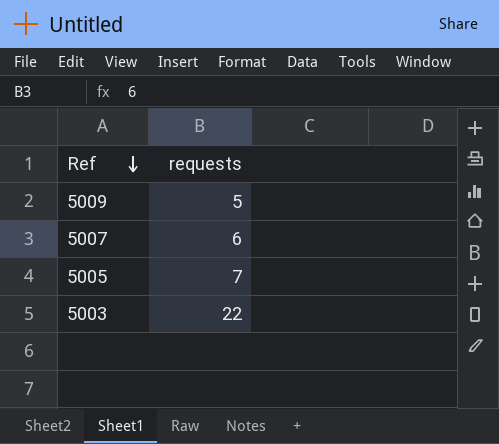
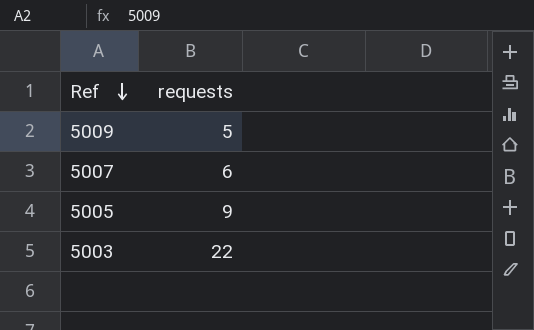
5005 | requests: 7 -> 9

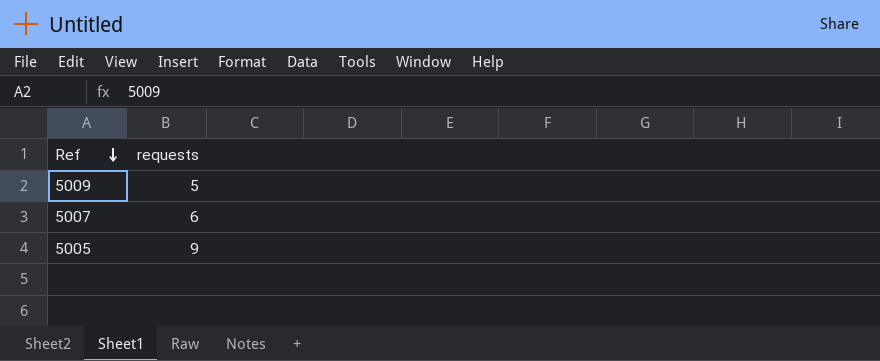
row 5003: 22 -> none

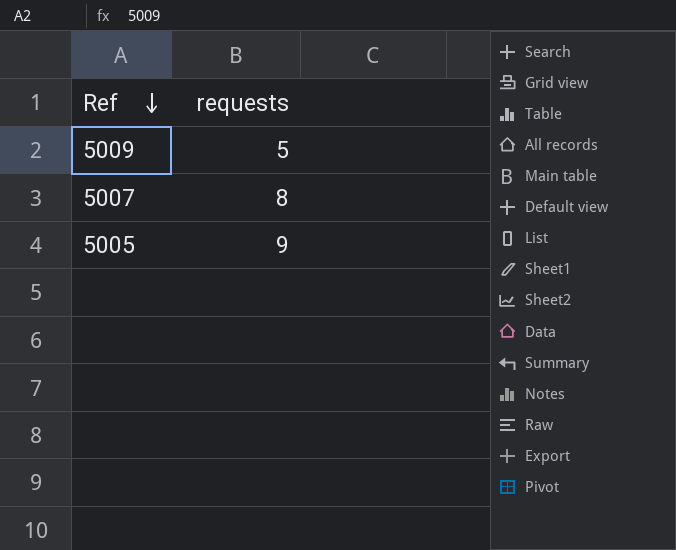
5007 | requests: 6 -> 8

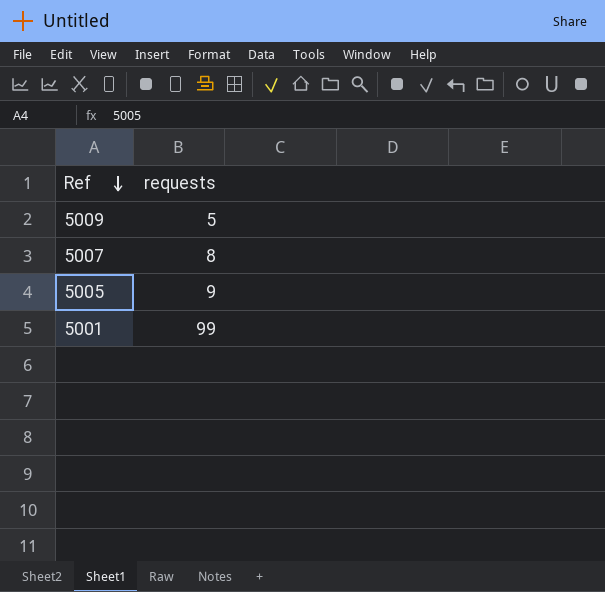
row 5001: none -> 99

